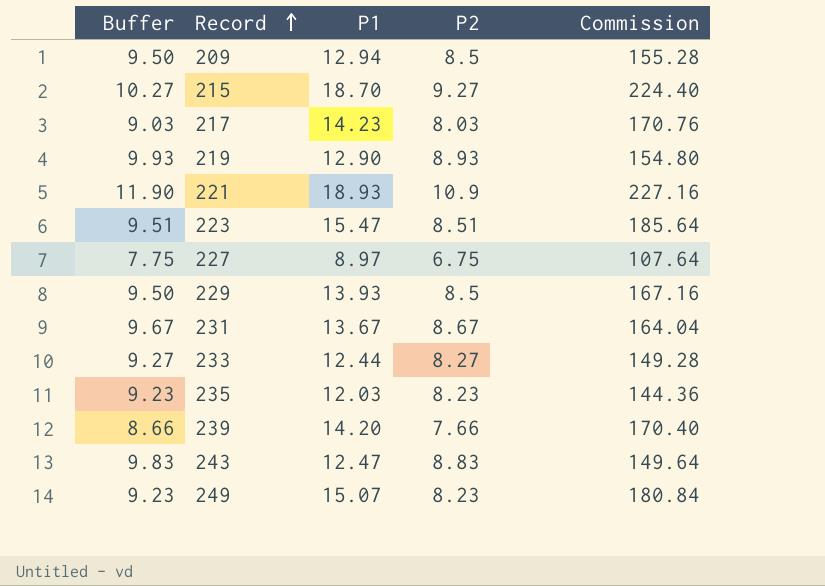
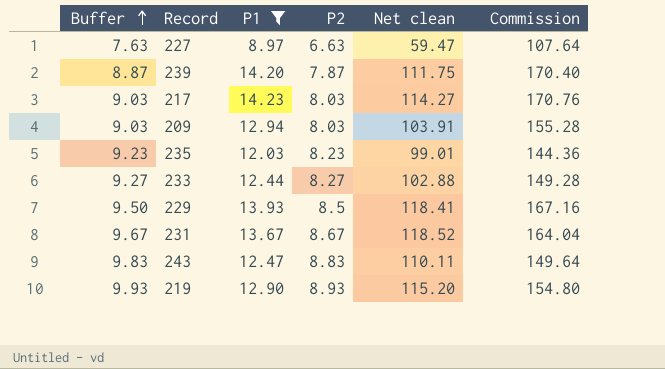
filter: none -> P1 <= 14.23
row order: Record ascending -> Buffer ascending
column Net clean | formula: none -> [P1] * [P2]
227 | Buffer: 7.75 -> 7.63
227 | P2: 6.75 -> 6.63
239 | Buffer: 8.66 -> 8.87
239 | P2: 7.66 -> 7.87
209 | Buffer: 9.50 -> 9.03
209 | P2: 8.5 -> 8.03

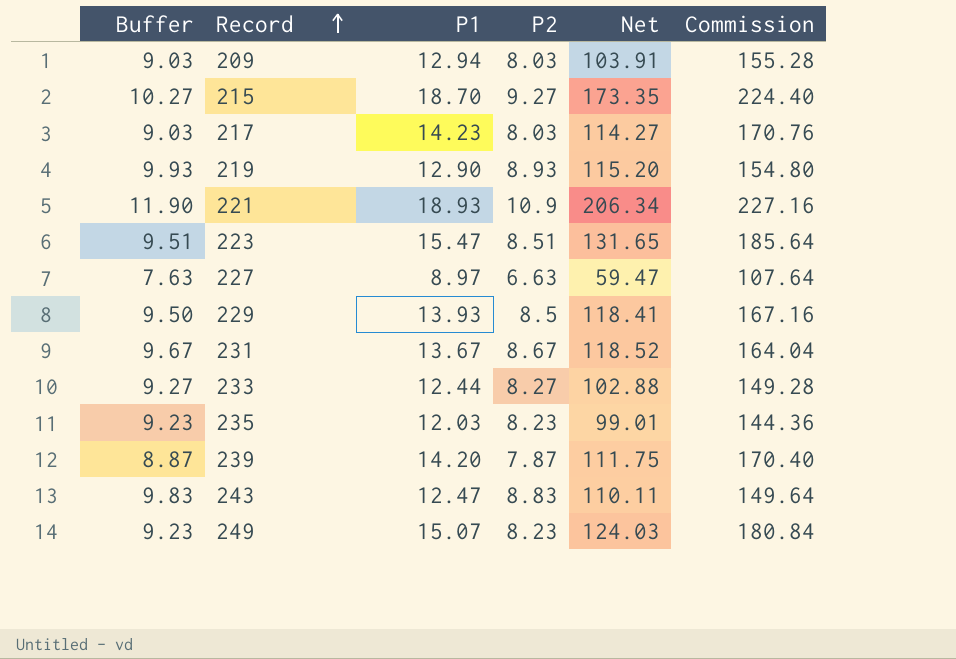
filter: P1 <= 14.23 -> none
row order: Buffer ascending -> Record ascending
column name: Net clean -> Net

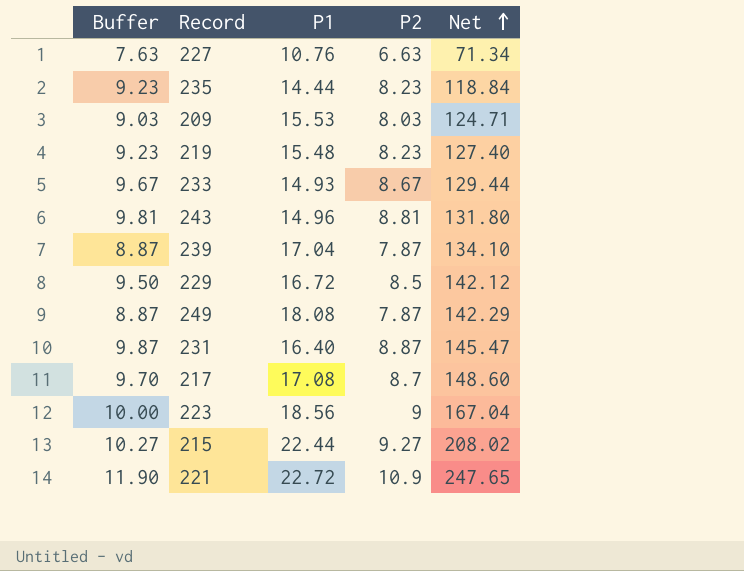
row order: Record ascending -> Net ascending
column Commission | formula: [P1] * 12 -> none
227 | P1: 8.97 -> 10.76
227 | Net: 59.47 -> 71.34
235 | P1: 12.03 -> 14.44
235 | Net: 99.01 -> 118.84
209 | P1: 12.94 -> 15.53
209 | Net: 103.91 -> 124.71
219 | Buffer: 9.93 -> 9.23
219 | P1: 12.90 -> 15.48
219 | P2: 8.93 -> 8.23
219 | Net: 115.20 -> 127.40
233 | Buffer: 9.27 -> 9.67
233 | P1: 12.44 -> 14.93
233 | P2: 8.27 -> 8.67
233 | Net: 102.88 -> 129.44
243 | Buffer: 9.83 -> 9.81
243 | P1: 12.47 -> 14.96
243 | P2: 8.83 -> 8.81
243 | Net: 110.11 -> 131.80
239 | P1: 14.20 -> 17.04
239 | Net: 111.75 -> 134.10
229 | P1: 13.93 -> 16.72
229 | Net: 118.41 -> 142.12
249 | Buffer: 9.23 -> 8.87
249 | P1: 15.07 -> 18.08
249 | P2: 8.23 -> 7.87
249 | Net: 124.03 -> 142.29
231 | Buffer: 9.67 -> 9.87
231 | P1: 13.67 -> 16.40
231 | P2: 8.67 -> 8.87
231 | Net: 118.52 -> 145.47
217 | Buffer: 9.03 -> 9.70
217 | P1: 14.23 -> 17.08
217 | P2: 8.03 -> 8.7
217 | Net: 114.27 -> 148.60
223 | Buffer: 9.51 -> 10.00
223 | P1: 15.47 -> 18.56
223 | P2: 8.51 -> 9
223 | Net: 131.65 -> 167.04
215 | P1: 18.70 -> 22.44
215 | Net: 173.35 -> 208.02
221 | P1: 18.93 -> 22.72
221 | Net: 206.34 -> 247.65

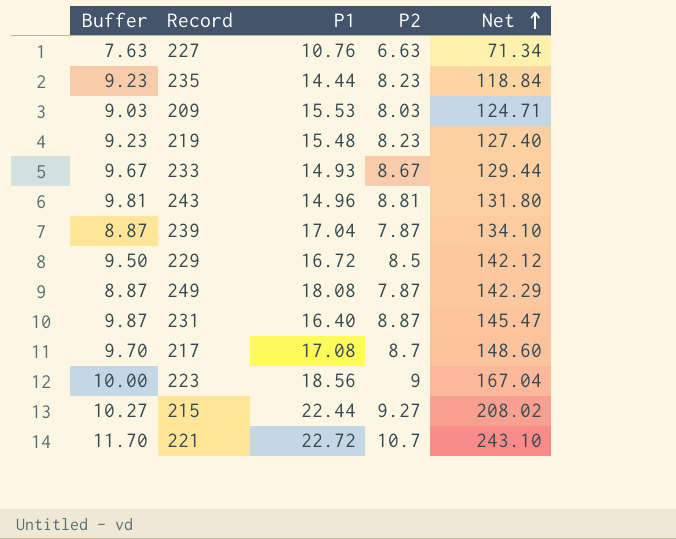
221 | Buffer: 11.90 -> 11.70
221 | P2: 10.9 -> 10.7
221 | Net: 247.65 -> 243.10

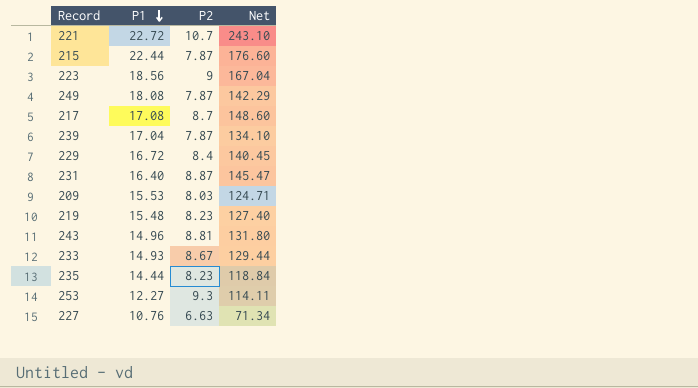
row order: Net ascending -> P1 descending
column Buffer | formula: [P2] + 1 -> none
215 | P2: 9.27 -> 7.87
215 | Net: 208.02 -> 176.60
229 | P2: 8.5 -> 8.4
229 | Net: 142.12 -> 140.45
row 253: none -> 12.27 | 9.3 | 114.11

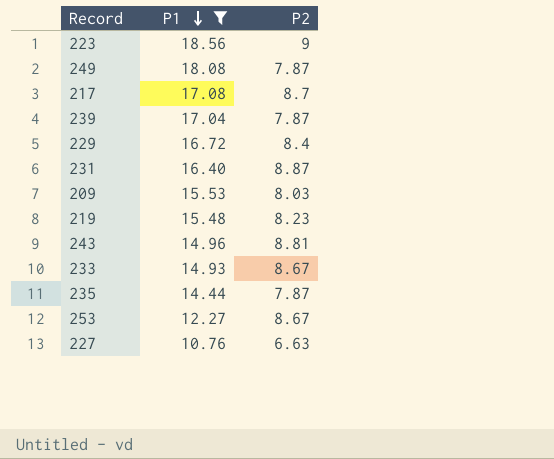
filter: none -> P1 <= 18.56
column Net | formula: [P1] * [P2] -> none
235 | P2: 8.23 -> 7.87
253 | P2: 9.3 -> 8.67

